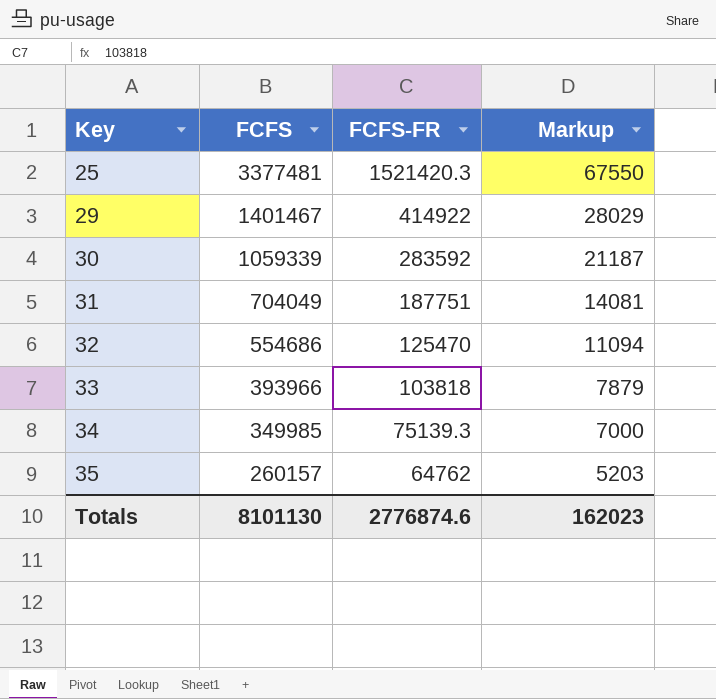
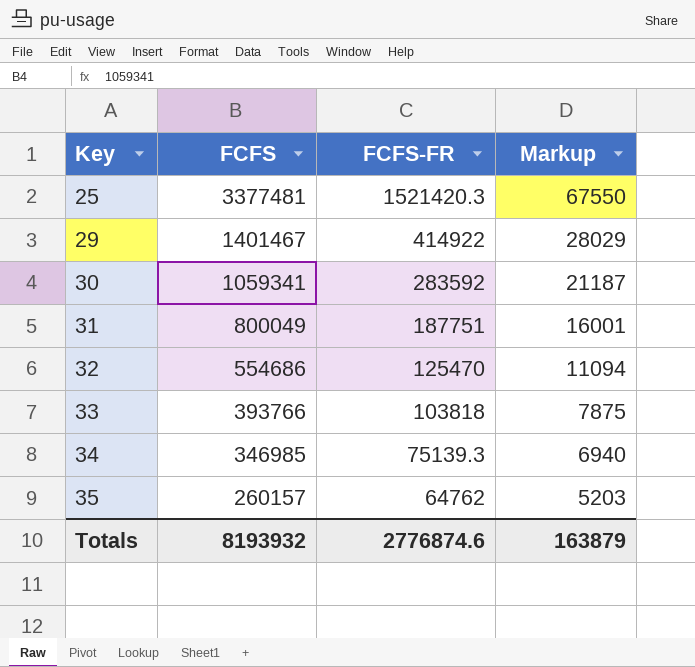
30 | FCFS: 1059339 -> 1059341
31 | FCFS: 704049 -> 800049
31 | Markup: 14081 -> 16001
33 | FCFS: 393966 -> 393766
33 | Markup: 7879 -> 7875
34 | FCFS: 349985 -> 346985
34 | Markup: 7000 -> 6940
Totals | FCFS: 8101130 -> 8193932
Totals | Markup: 162023 -> 163879

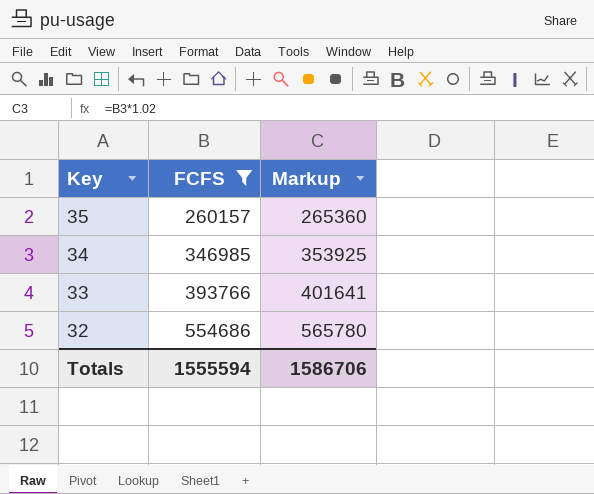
filter: none -> FCFS <= 554686
row order: Key ascending -> Key descending
column FCFS-FR | position: 3 -> none
column Markup | formula: [FCFS] * 0.02 -> [FCFS] * 1.02
Totals | FCFS: 8193932 -> 1555594
Totals | Markup: 163879 -> 1586706

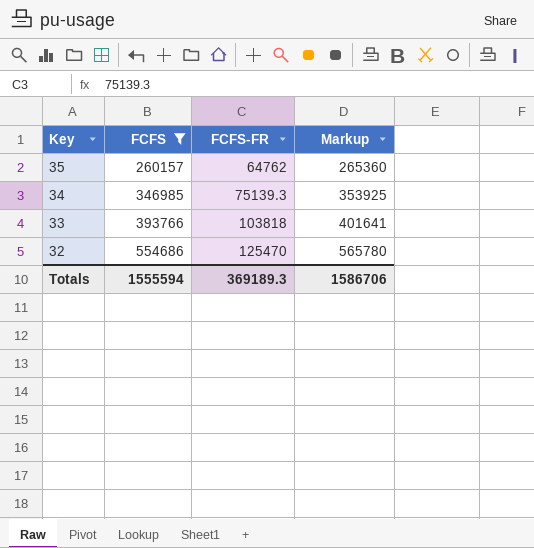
column FCFS-FR | position: none -> 3

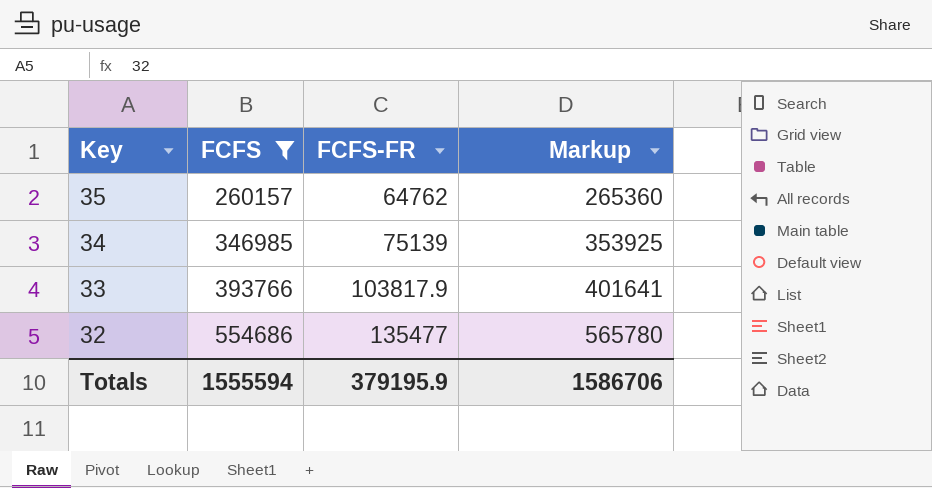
34 | FCFS-FR: 75139.3 -> 75139
33 | FCFS-FR: 103818 -> 103817.9
32 | FCFS-FR: 125470 -> 135477
Totals | FCFS-FR: 369189.3 -> 379195.9

